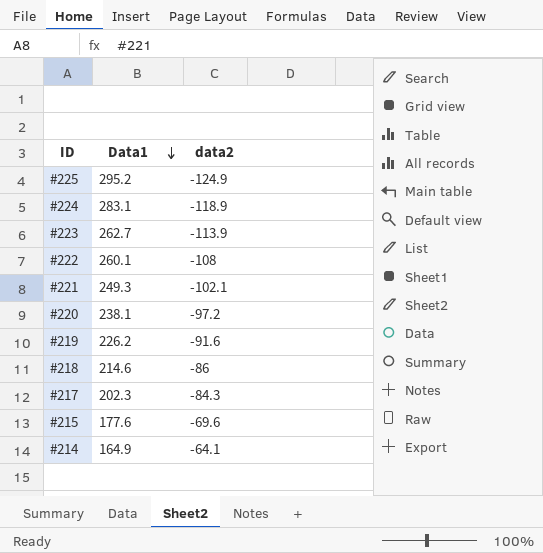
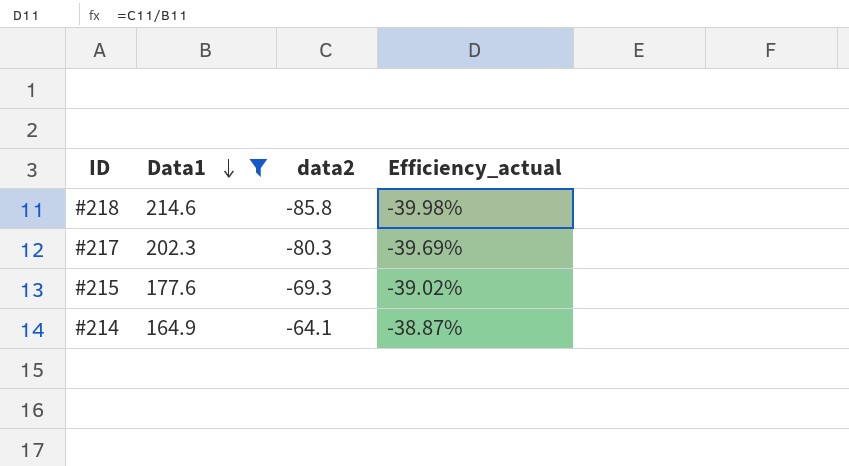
filter: none -> Data1 <= 214.6
column Efficiency_actual | formula: none -> [data2] / [Data1]
#218 | data2: -86 -> -85.8
#217 | data2: -84.3 -> -80.3
#215 | data2: -69.6 -> -69.3

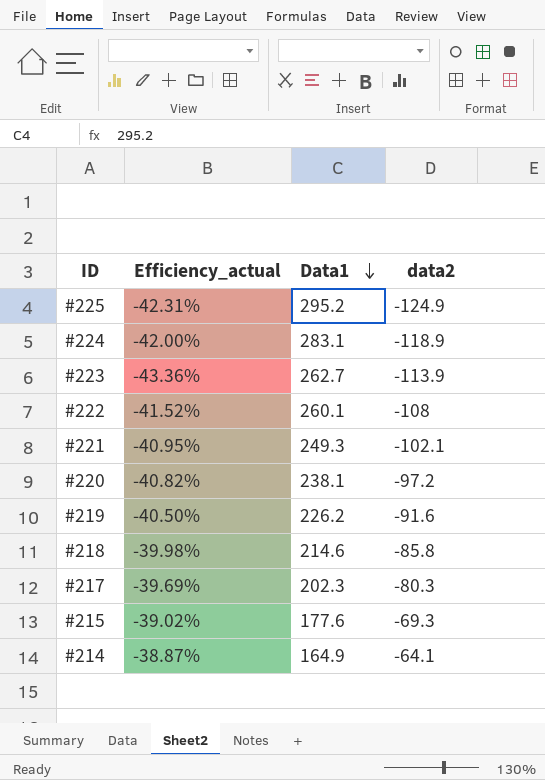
filter: Data1 <= 214.6 -> none
column Efficiency_actual | position: 4 -> 2

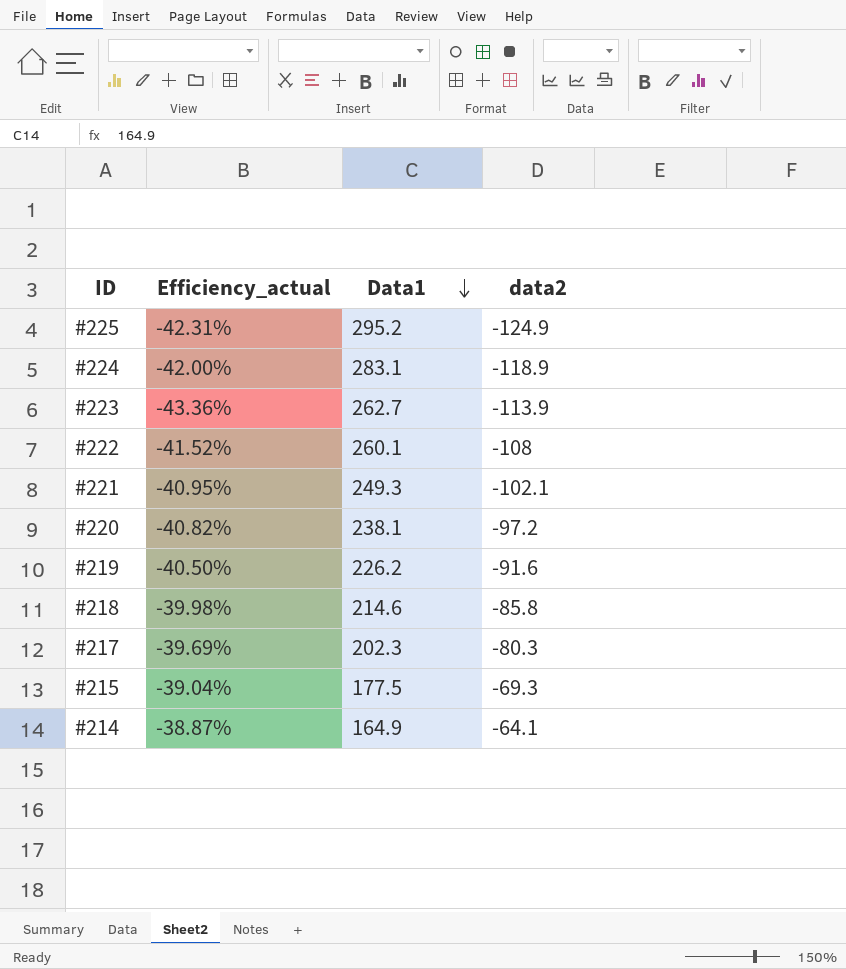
#215 | Efficiency_actual: -39.02% -> -39.04%
#215 | Data1: 177.6 -> 177.5

